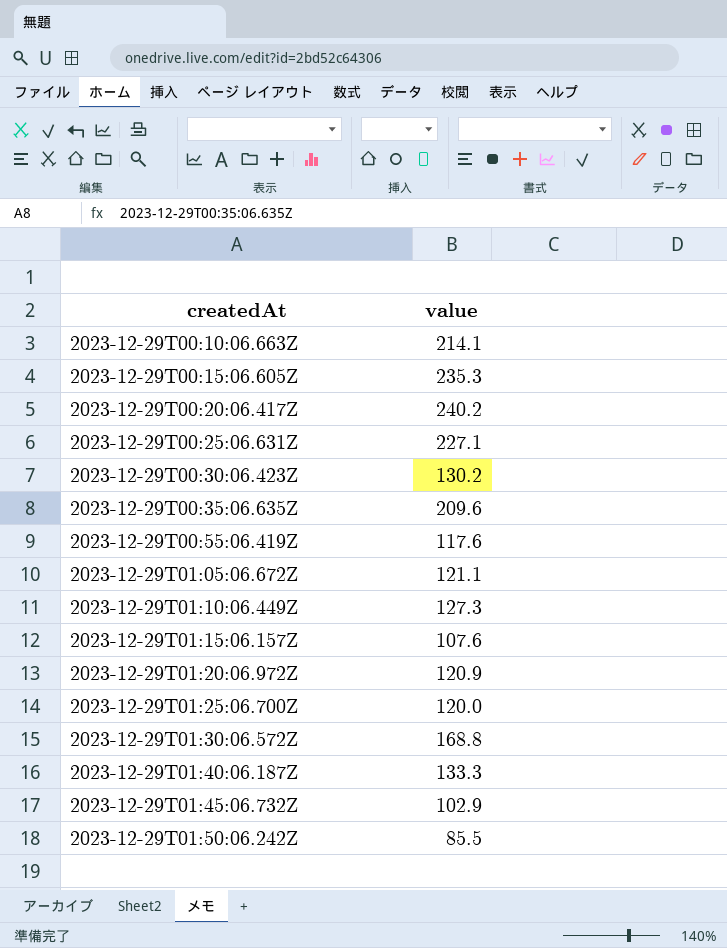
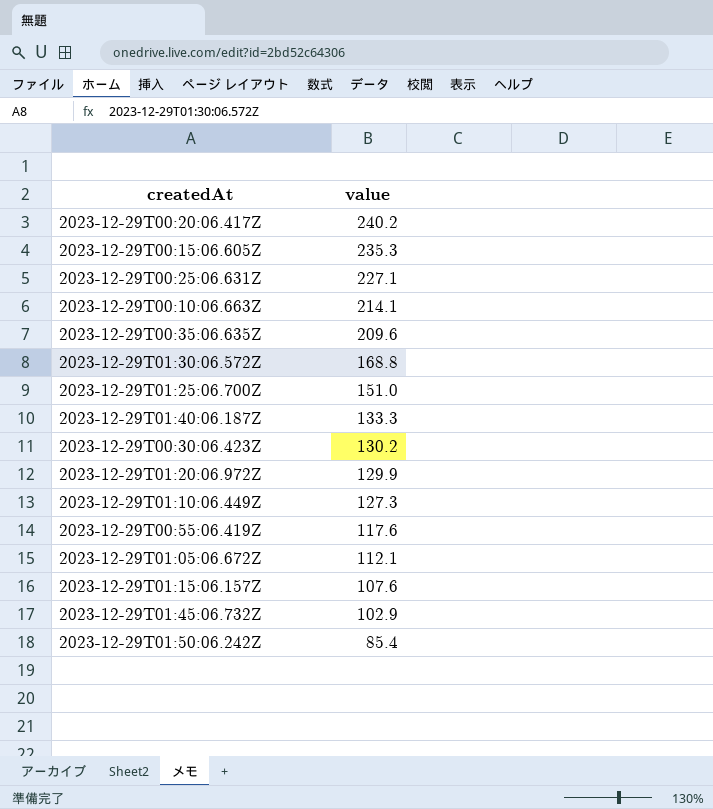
row order: createdAt ascending -> value descending
2023-12-29T01:25:06.700Z | value: 120.0 -> 151.0
2023-12-29T01:20:06.972Z | value: 120.9 -> 129.9
2023-12-29T01:05:06.672Z | value: 121.1 -> 112.1
2023-12-29T01:50:06.242Z | value: 85.5 -> 85.4

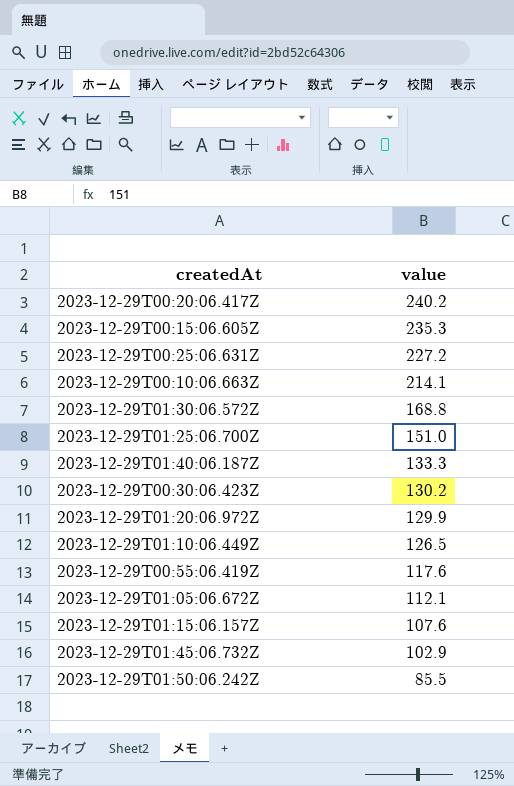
row 2023-12-29T00:35:06.635Z: 209.6 -> none
2023-12-29T00:25:06.631Z | value: 227.1 -> 227.2
2023-12-29T01:10:06.449Z | value: 127.3 -> 126.5
2023-12-29T01:50:06.242Z | value: 85.4 -> 85.5

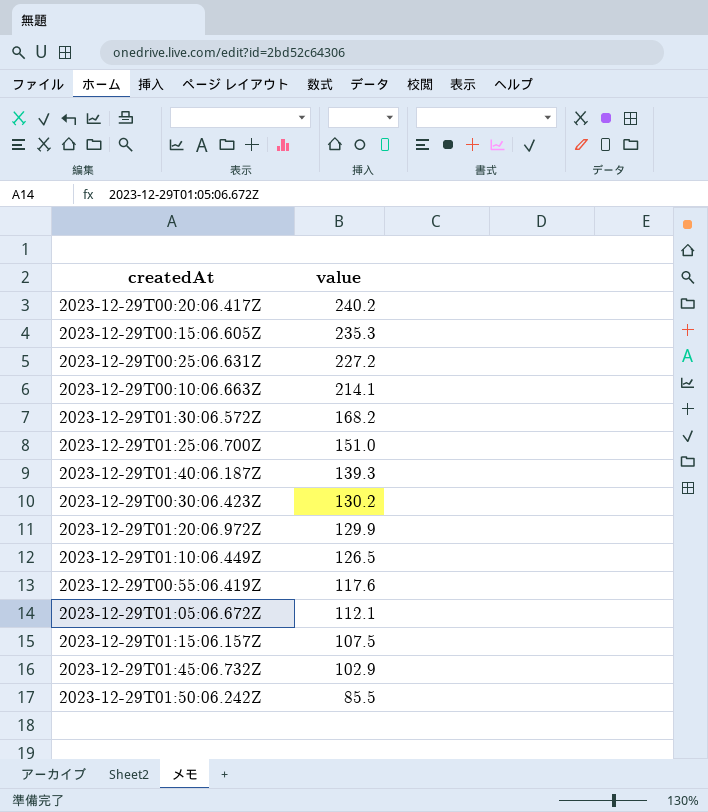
2023-12-29T01:30:06.572Z | value: 168.8 -> 168.2
2023-12-29T01:40:06.187Z | value: 133.3 -> 139.3
2023-12-29T01:15:06.157Z | value: 107.6 -> 107.5

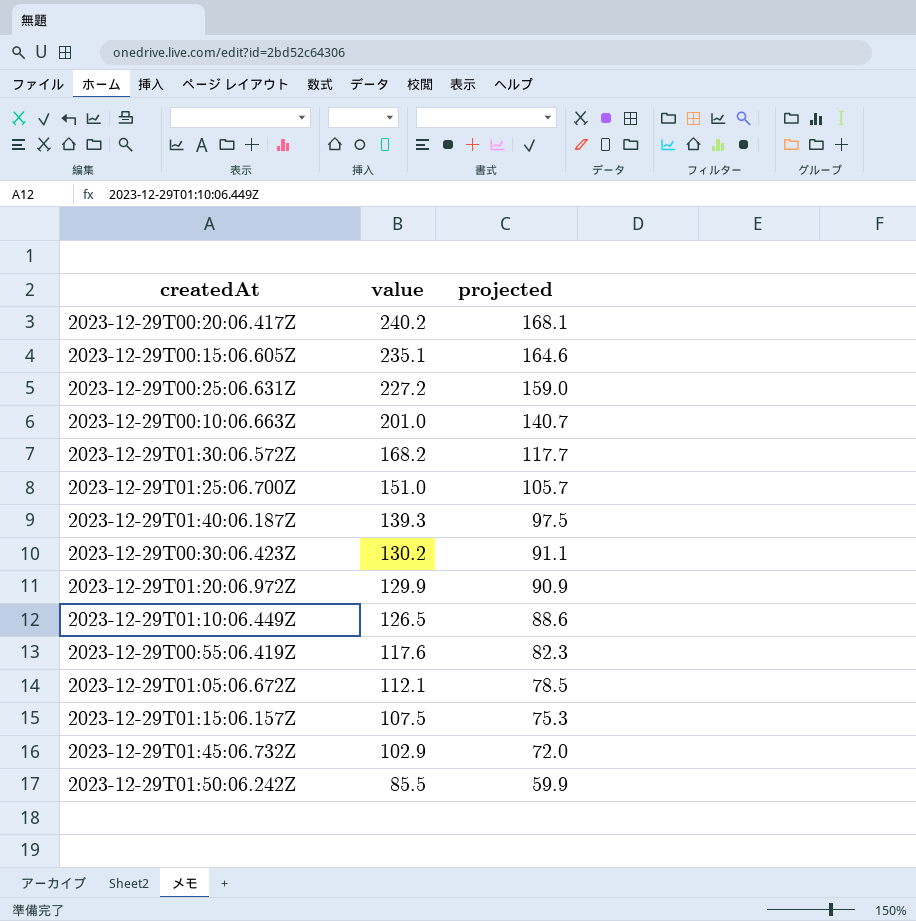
column projected | formula: none -> [value] * 0.7
2023-12-29T00:15:06.605Z | value: 235.3 -> 235.1
2023-12-29T00:10:06.663Z | value: 214.1 -> 201.0

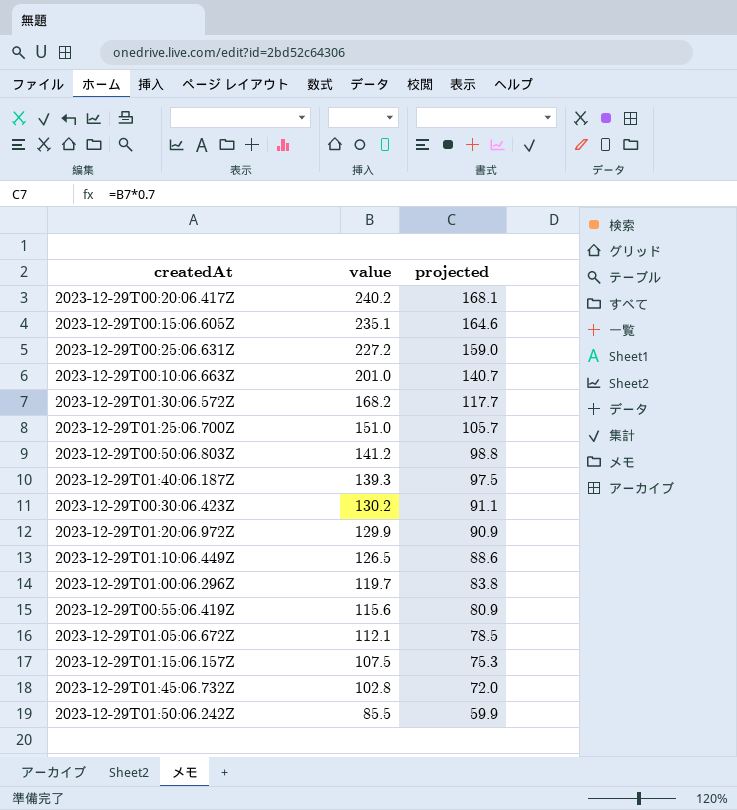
row 2023-12-29T00:50:06.803Z: none -> 141.2 | 98.8
row 2023-12-29T01:00:06.296Z: none -> 119.7 | 83.8
2023-12-29T00:55:06.419Z | value: 117.6 -> 115.6
2023-12-29T00:55:06.419Z | projected: 82.3 -> 80.9
2023-12-29T01:45:06.732Z | value: 102.9 -> 102.8

